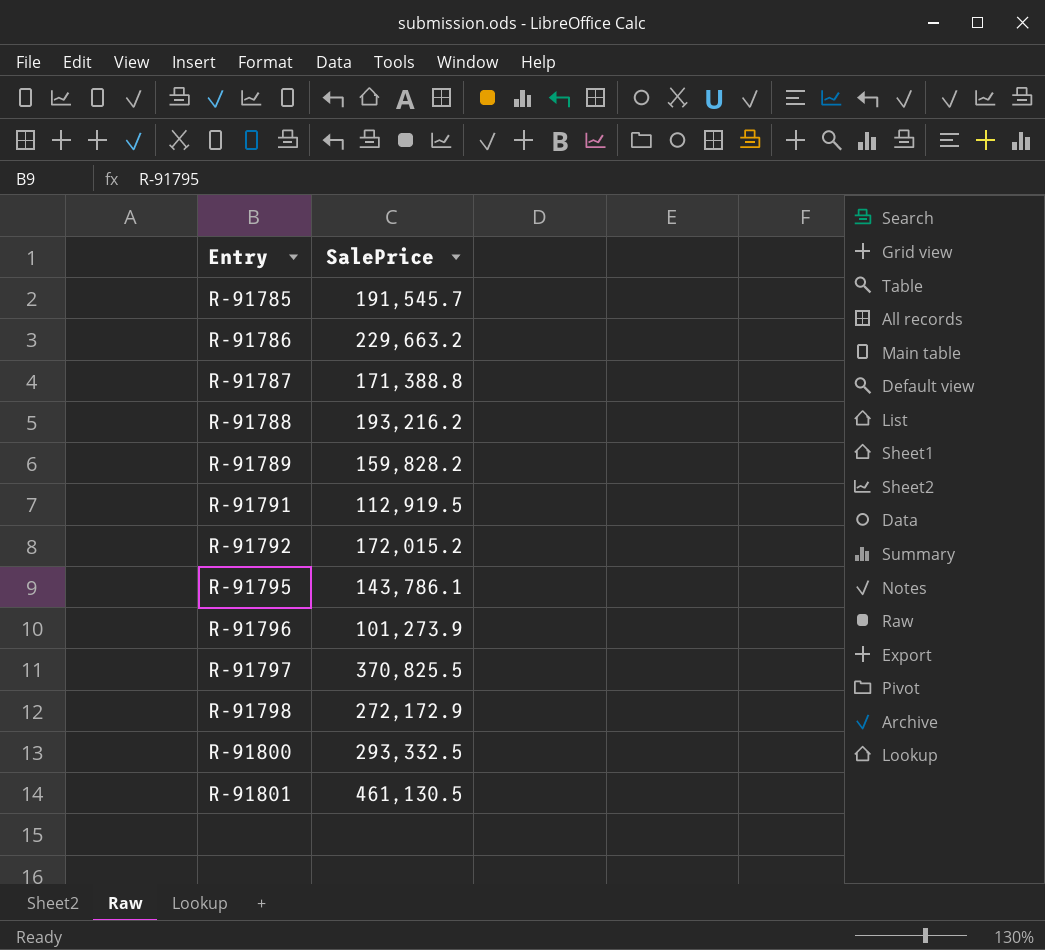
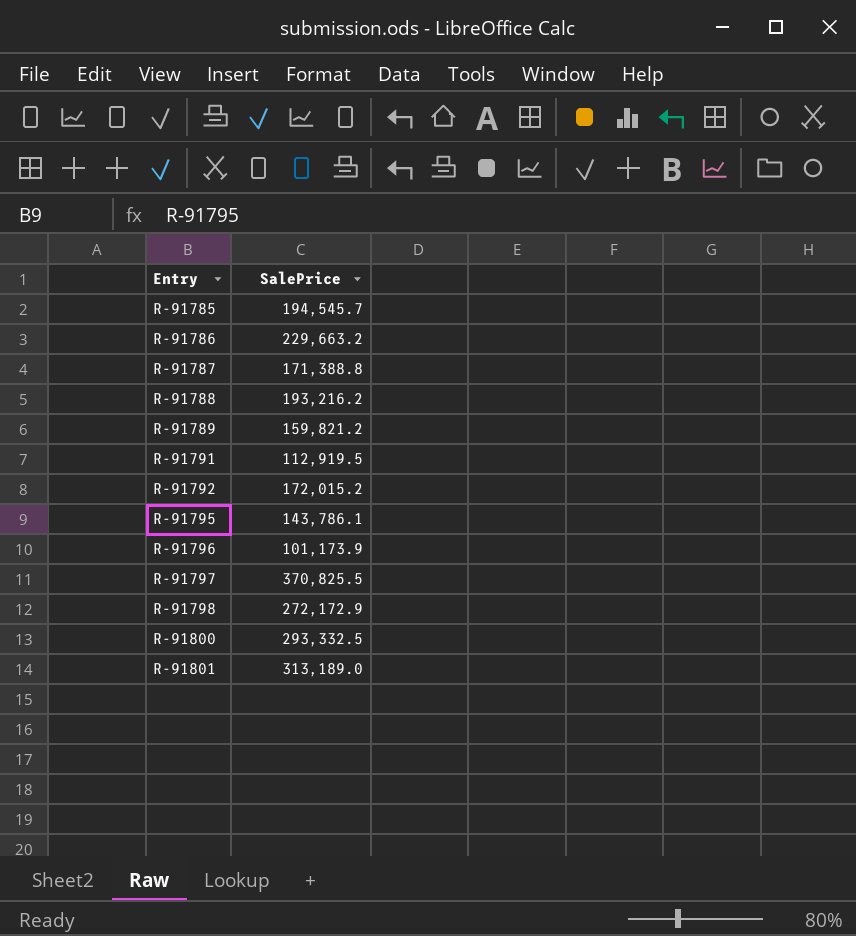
R-91785 | SalePrice: 191,545.7 -> 194,545.7
R-91789 | SalePrice: 159,828.2 -> 159,821.2
R-91796 | SalePrice: 101,273.9 -> 101,173.9
R-91801 | SalePrice: 461,130.5 -> 313,189.0

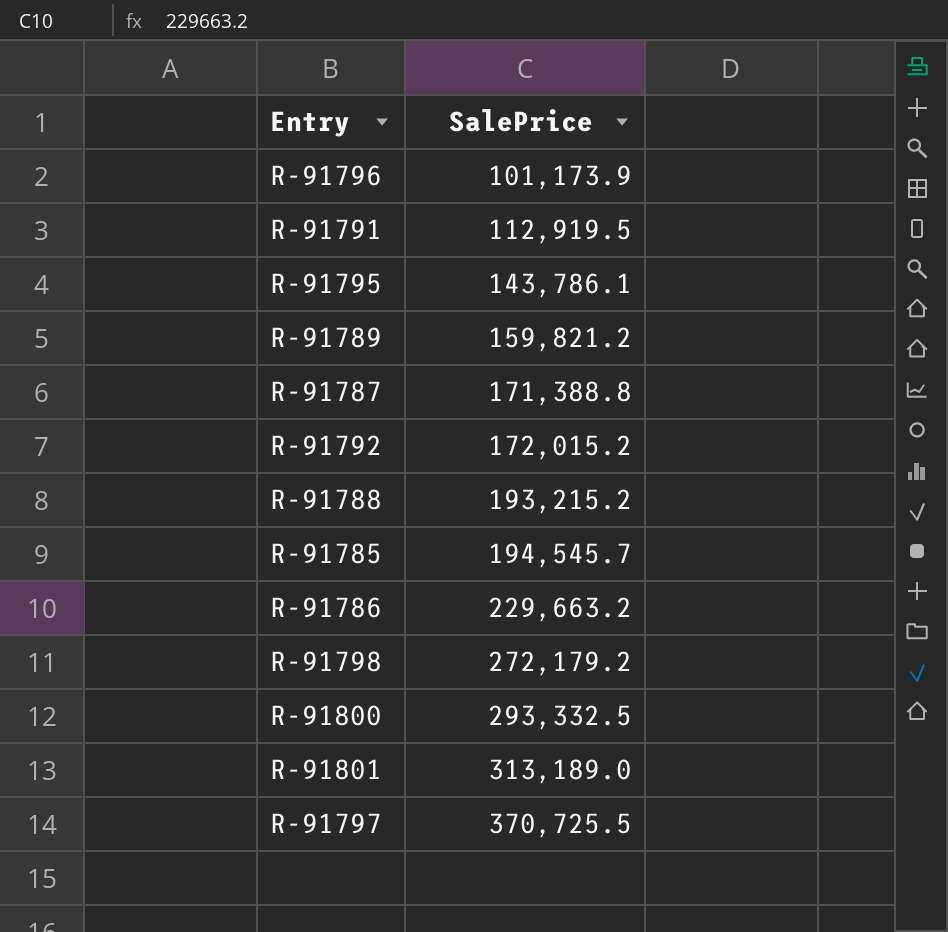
row order: Entry ascending -> SalePrice ascending
R-91788 | SalePrice: 193,216.2 -> 193,215.2
R-91798 | SalePrice: 272,172.9 -> 272,179.2
R-91797 | SalePrice: 370,825.5 -> 370,725.5

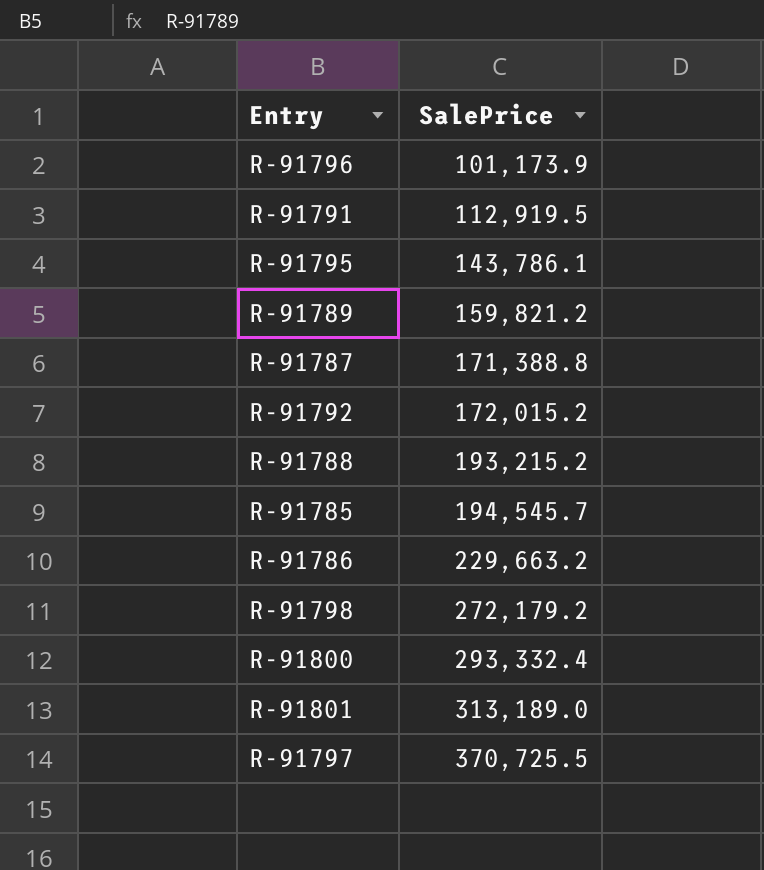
R-91800 | SalePrice: 293,332.5 -> 293,332.4

